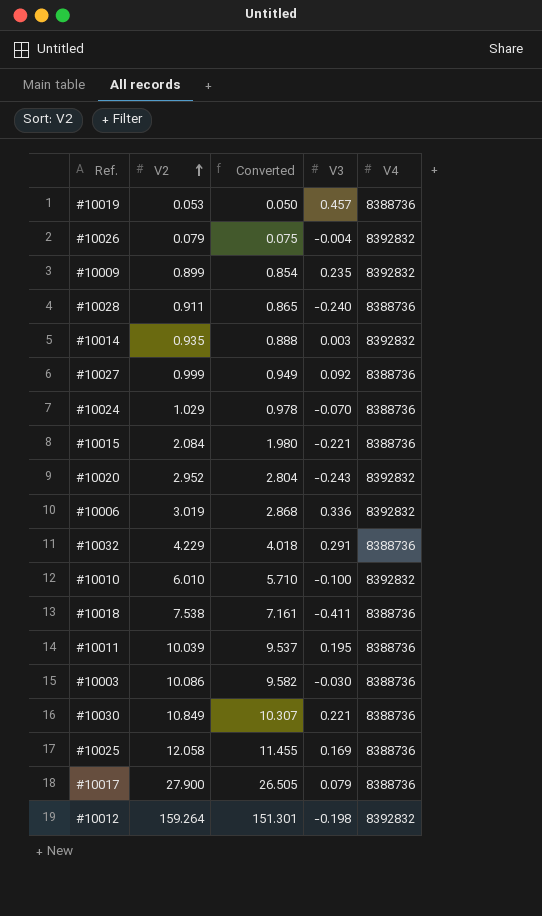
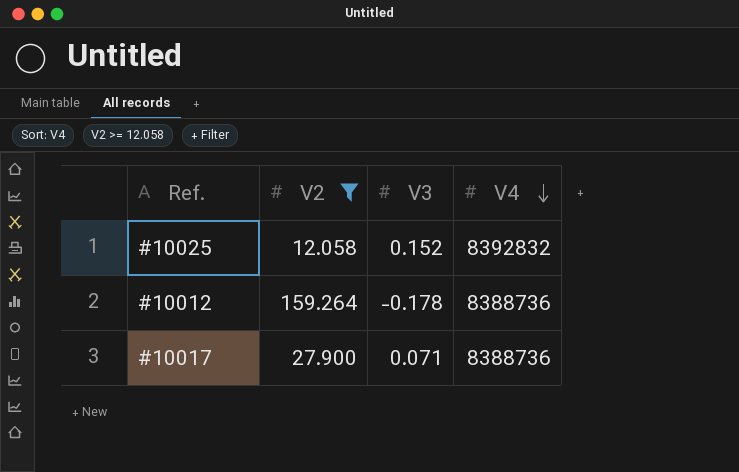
filter: none -> V2 >= 12.058
row order: V2 ascending -> V4 descending
column Converted | formula: [V2] * 0.95 -> none
#10025 | V3: 0.169 -> 0.152
#10025 | V4: 8388736 -> 8392832
#10012 | V3: -0.198 -> -0.178
#10012 | V4: 8392832 -> 8388736
#10017 | V3: 0.079 -> 0.071

